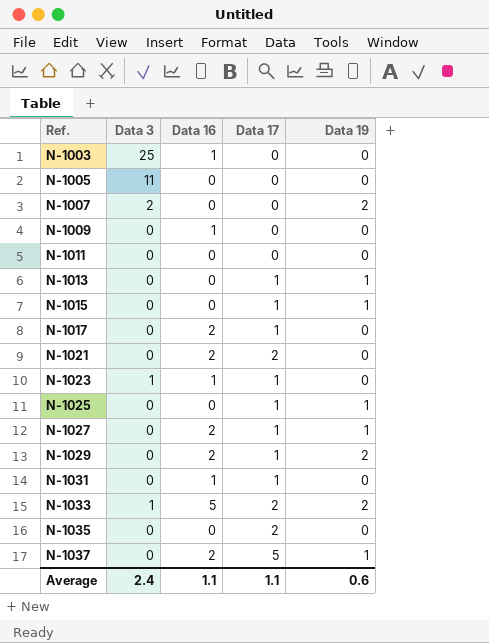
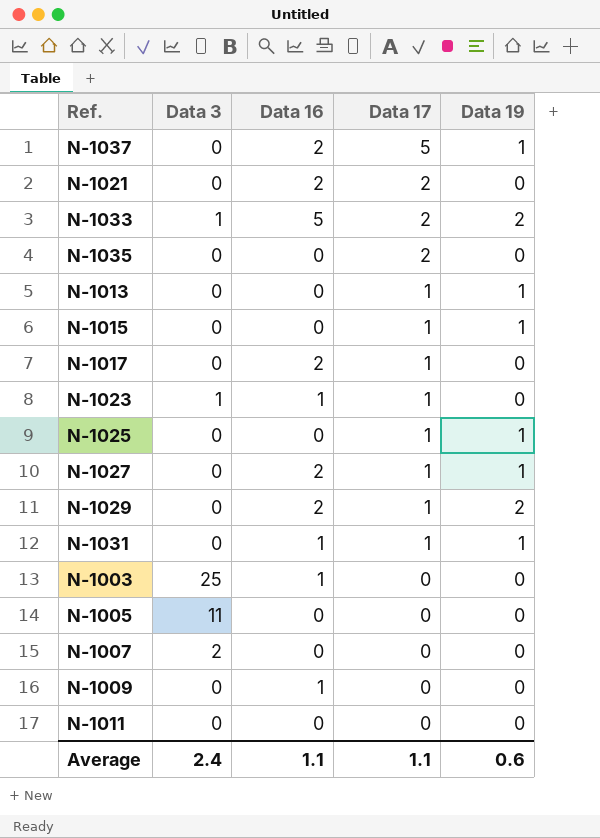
row order: Ref. ascending -> Data 17 descending
N-1031 | Data 19: 0 -> 1
N-1007 | Data 19: 2 -> 0

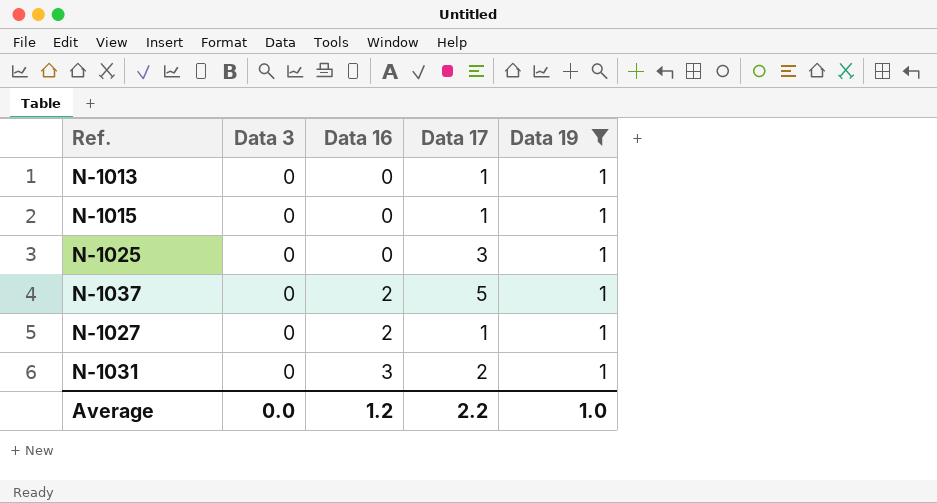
filter: none -> Data 19 = 1
row order: Data 17 descending -> Data 16 ascending
N-1025 | Data 17: 1 -> 3
N-1031 | Data 16: 1 -> 3
N-1031 | Data 17: 1 -> 2
Average | Data 3: 2.4 -> 0.0
Average | Data 16: 1.1 -> 1.2
Average | Data 17: 1.1 -> 2.2
Average | Data 19: 0.6 -> 1.0

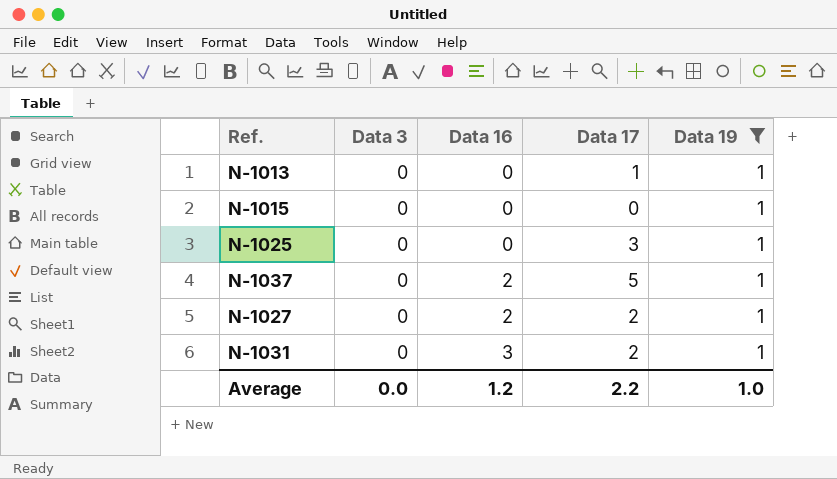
N-1015 | Data 17: 1 -> 0
N-1027 | Data 17: 1 -> 2

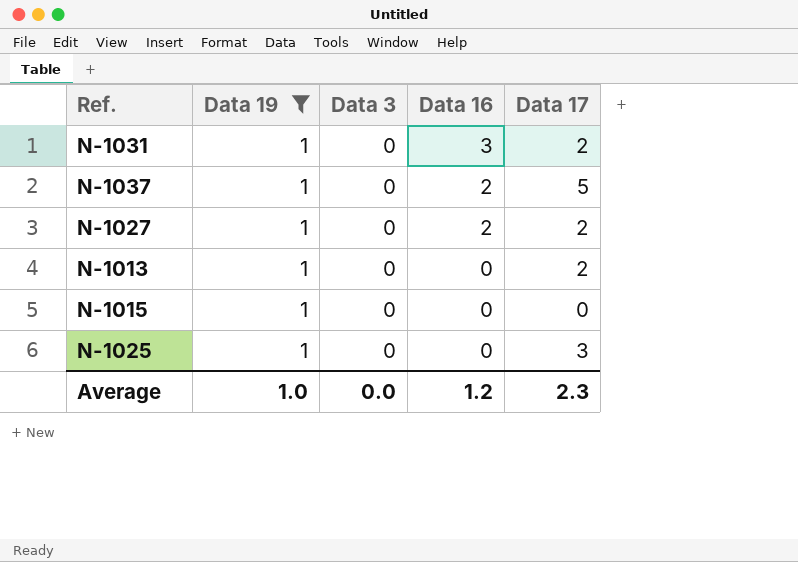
row order: Data 16 ascending -> Data 16 descending
column Data 19 | position: 5 -> 2
N-1013 | Data 17: 1 -> 2
Average | Data 17: 2.2 -> 2.3

